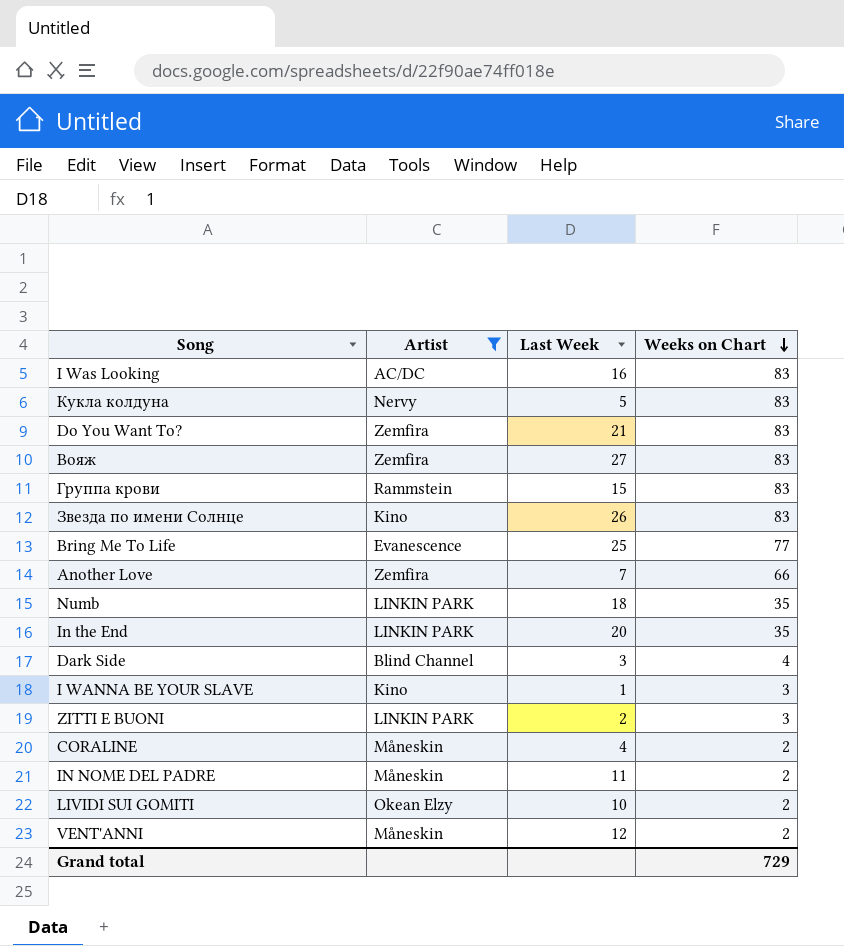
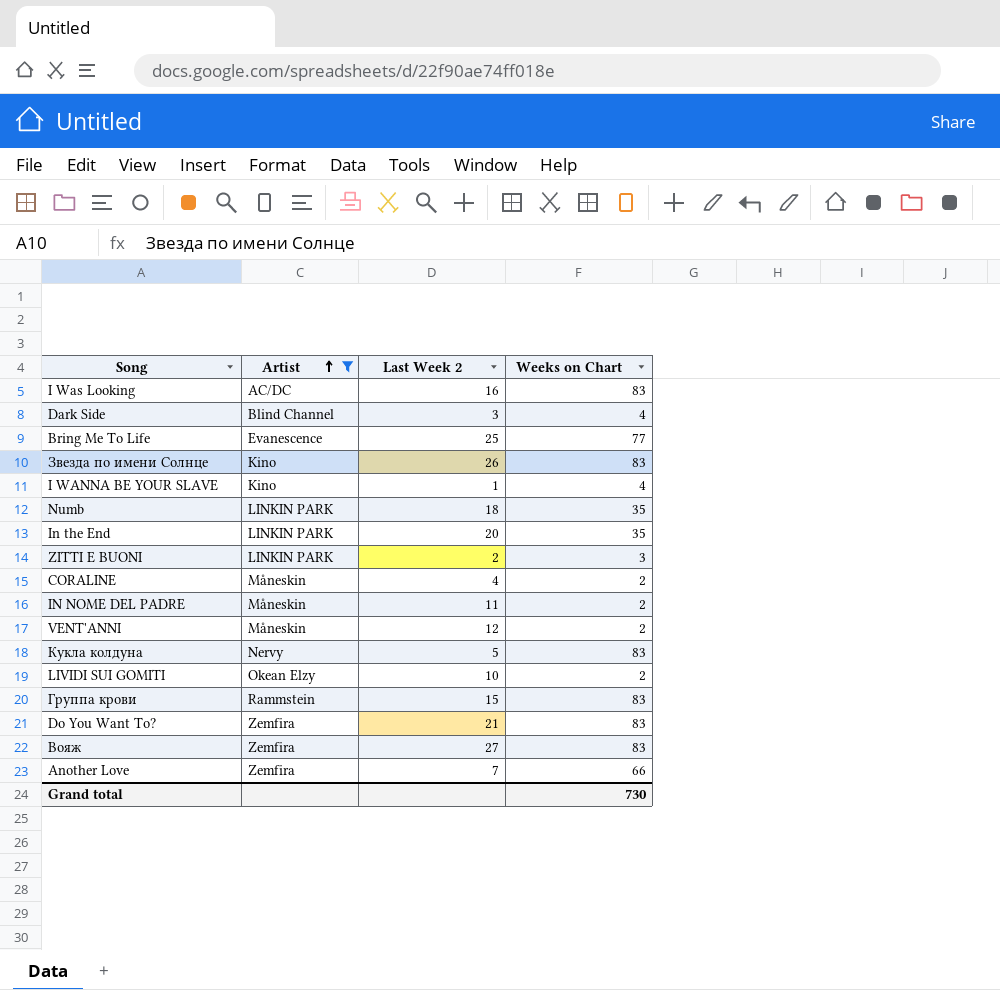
row order: Weeks on Chart descending -> Artist ascending
column name: Last Week -> Last Week 2
I WANNA BE YOUR SLAVE | Weeks on Chart: 3 -> 4
Grand total | Weeks on Chart: 729 -> 730

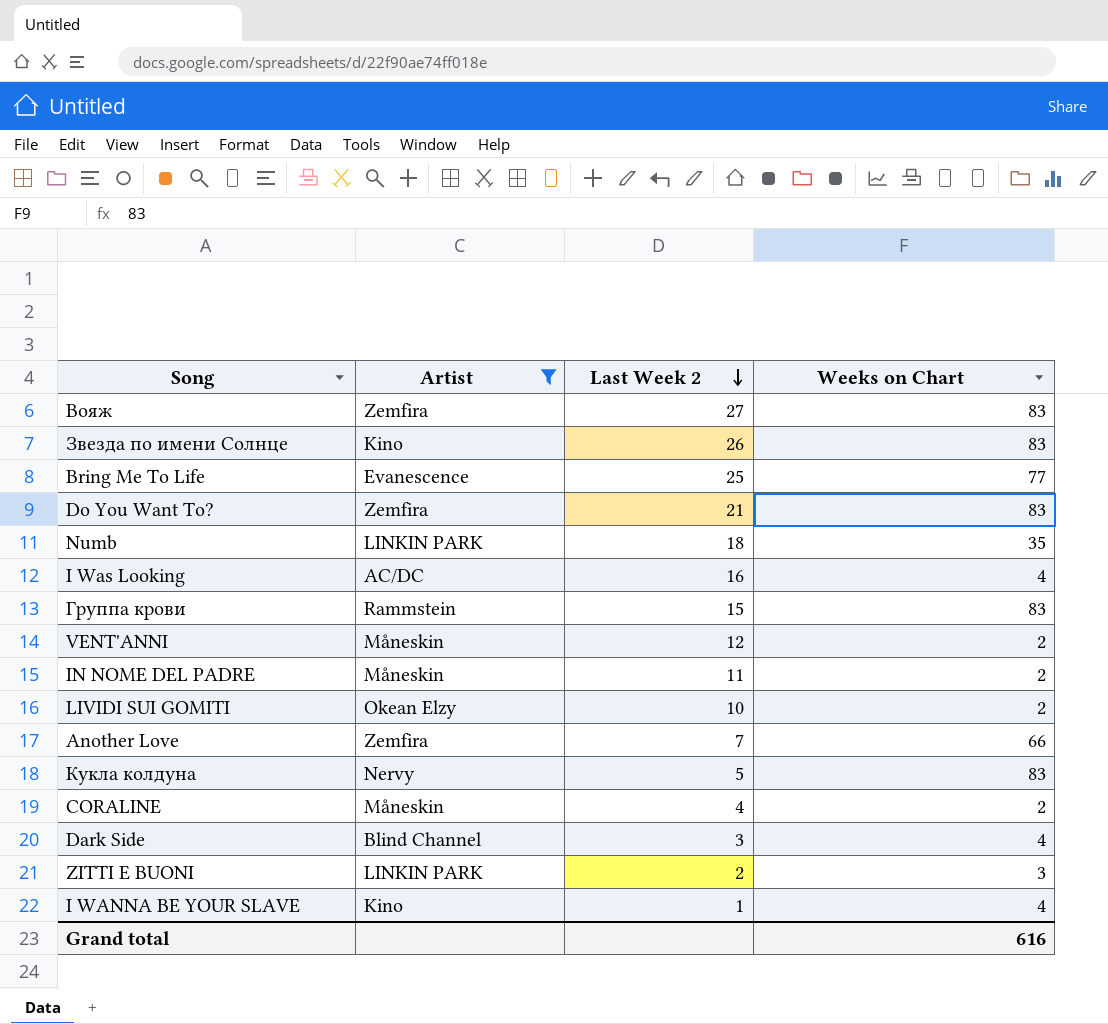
row order: Artist ascending -> Last Week 2 descending
row In the End: LINKIN PARK | 20 | 35 -> none
I Was Looking | Weeks on Chart: 83 -> 4
Grand total | Weeks on Chart: 730 -> 616

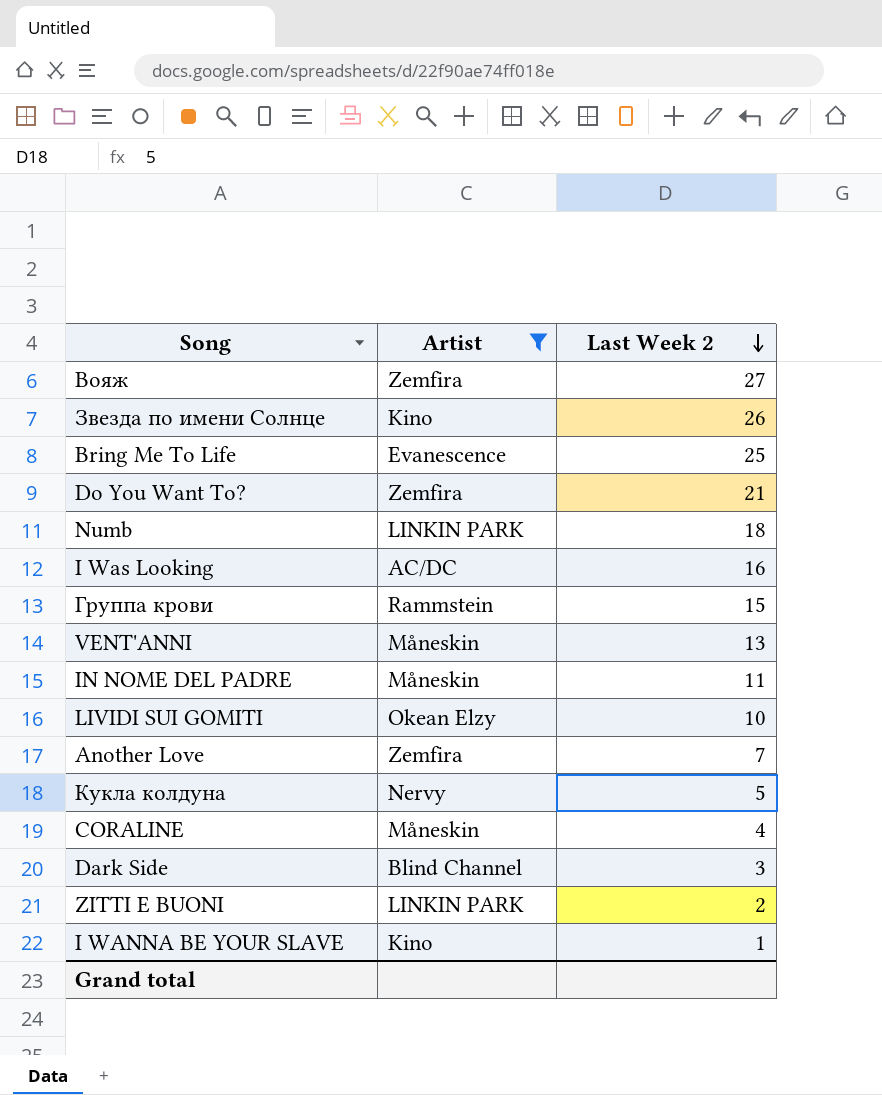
column Weeks on Chart | position: 4 -> none
VENT'ANNI | Last Week 2: 12 -> 13

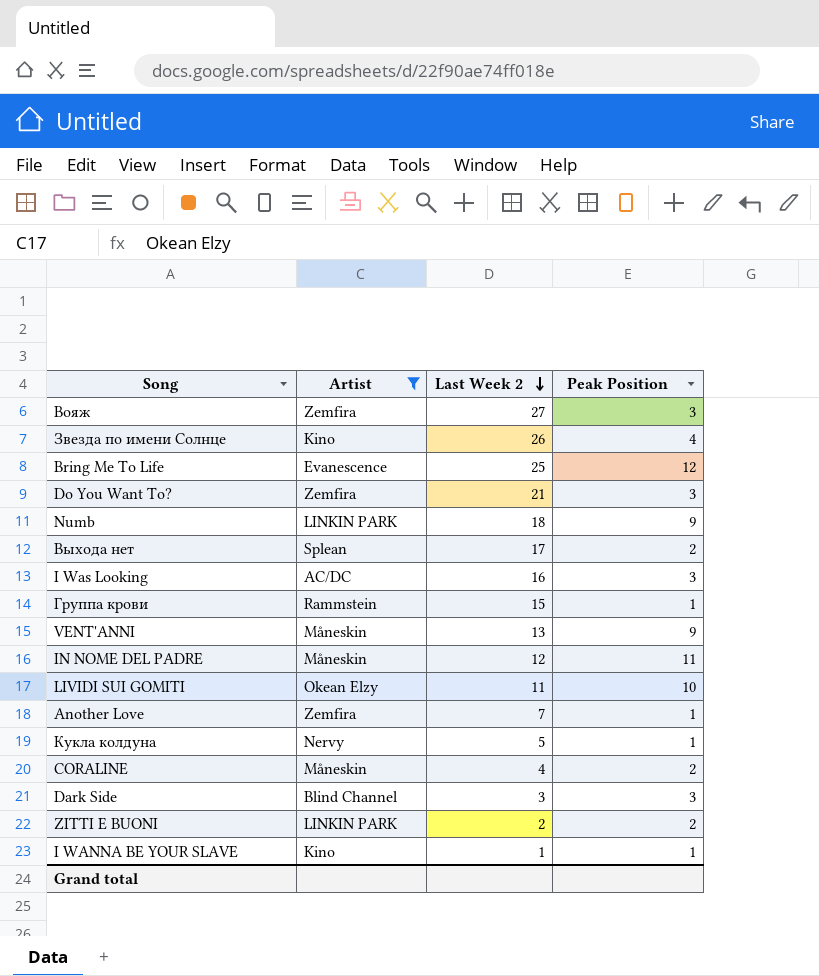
column Peak Position | position: none -> 4
row Выхода нет: none -> Splean | 17 | 2
IN NOME DEL PADRE | Last Week 2: 11 -> 12
LIVIDI SUI GOMITI | Last Week 2: 10 -> 11

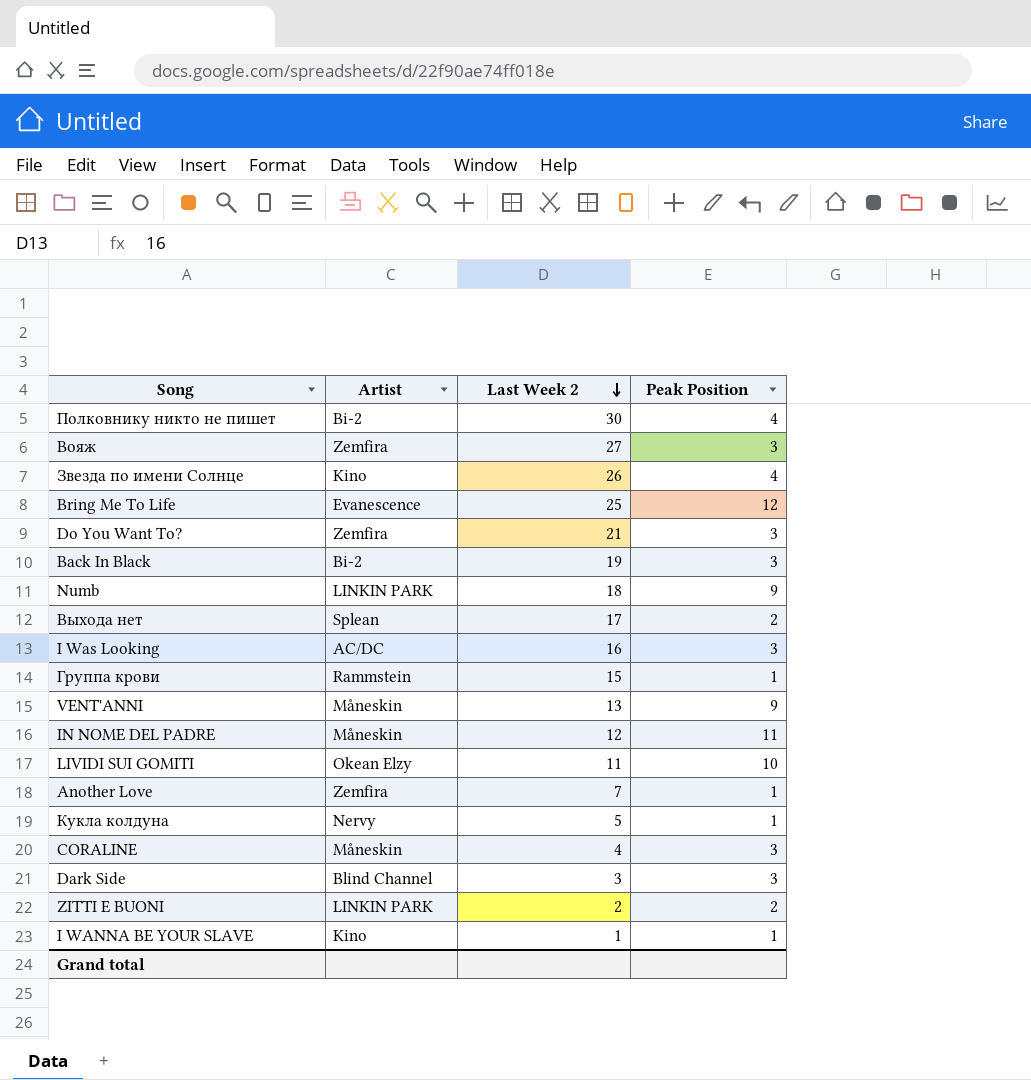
filter: Artist != Bi-2 -> none
CORALINE | Peak Position: 2 -> 3

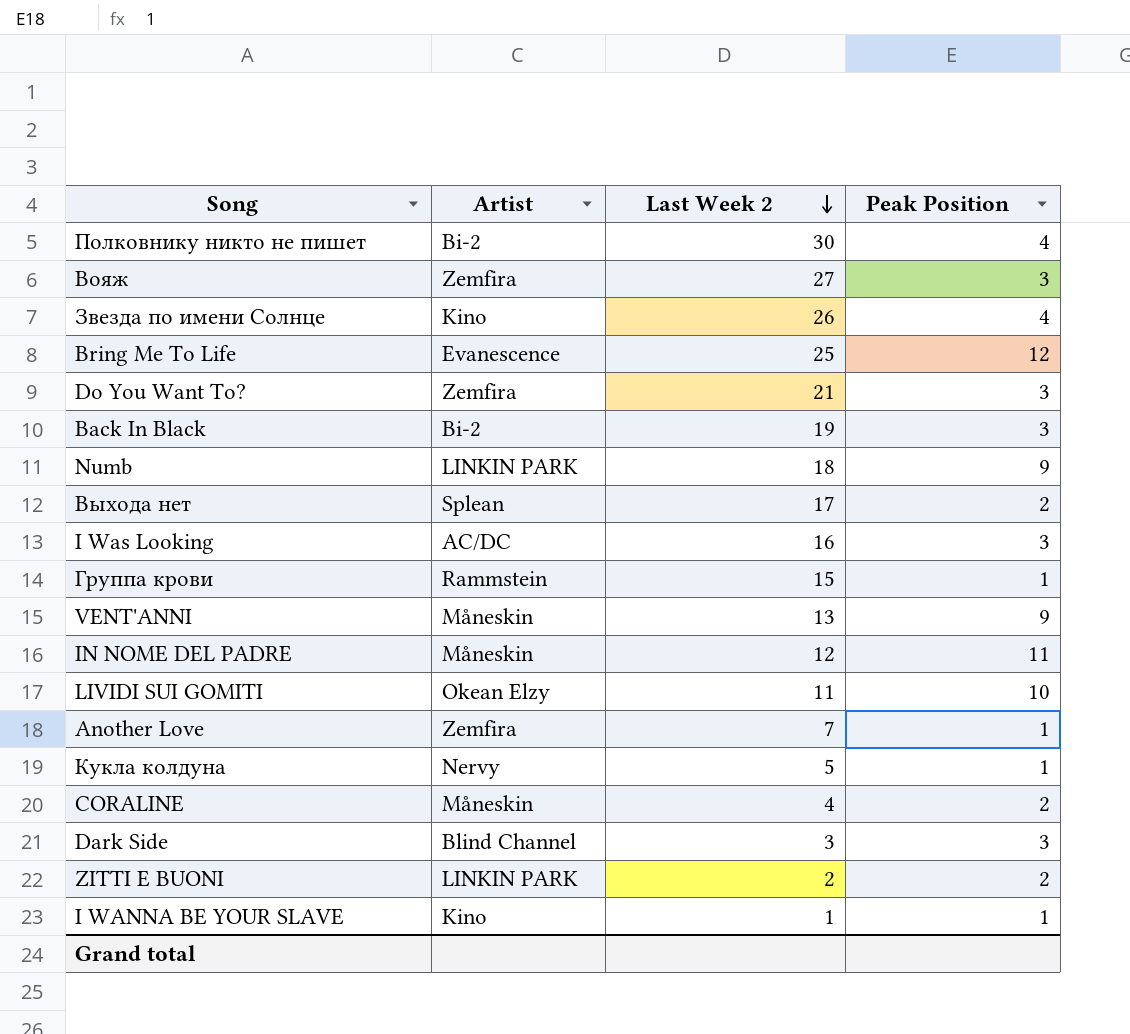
CORALINE | Peak Position: 3 -> 2

